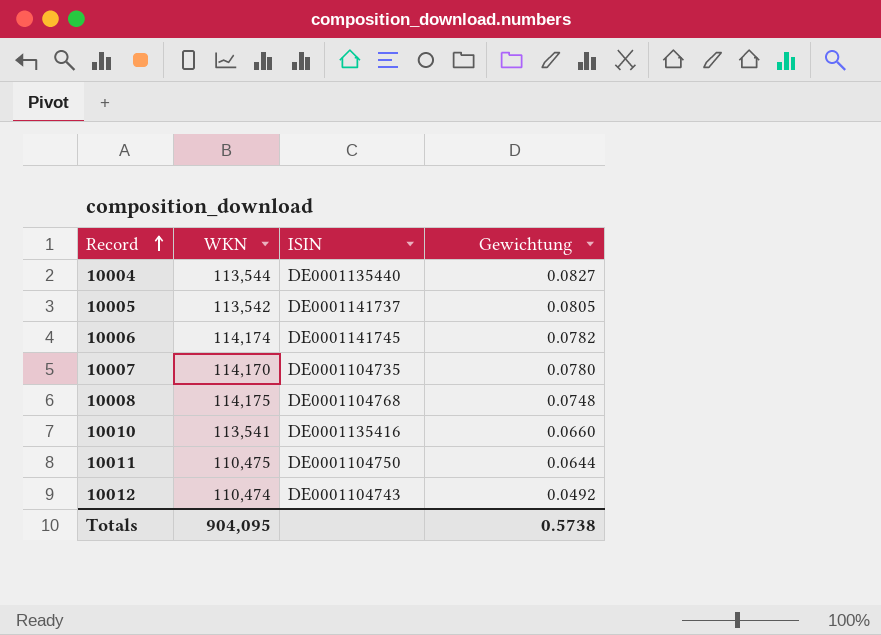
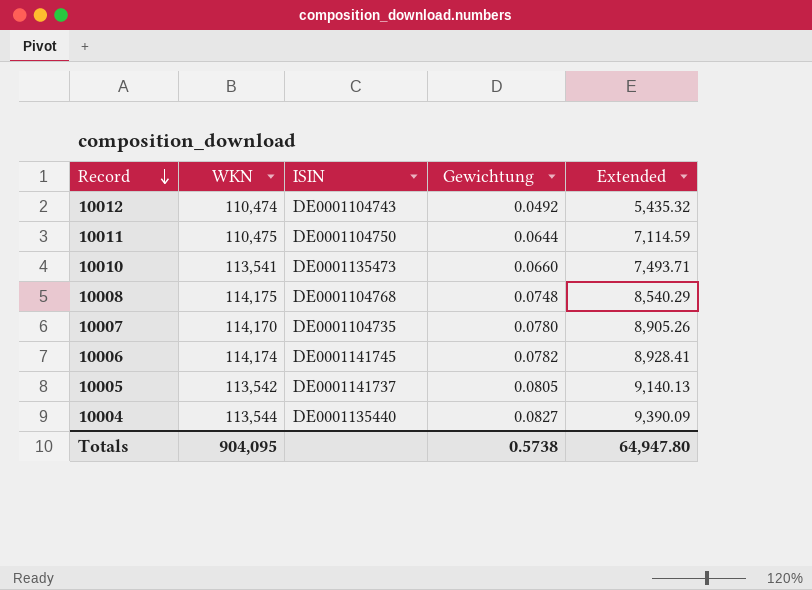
row order: Record ascending -> Record descending
column Extended | formula: none -> [WKN] * [Gewichtung]
10010 | ISIN: DE0001135416 -> DE0001135473

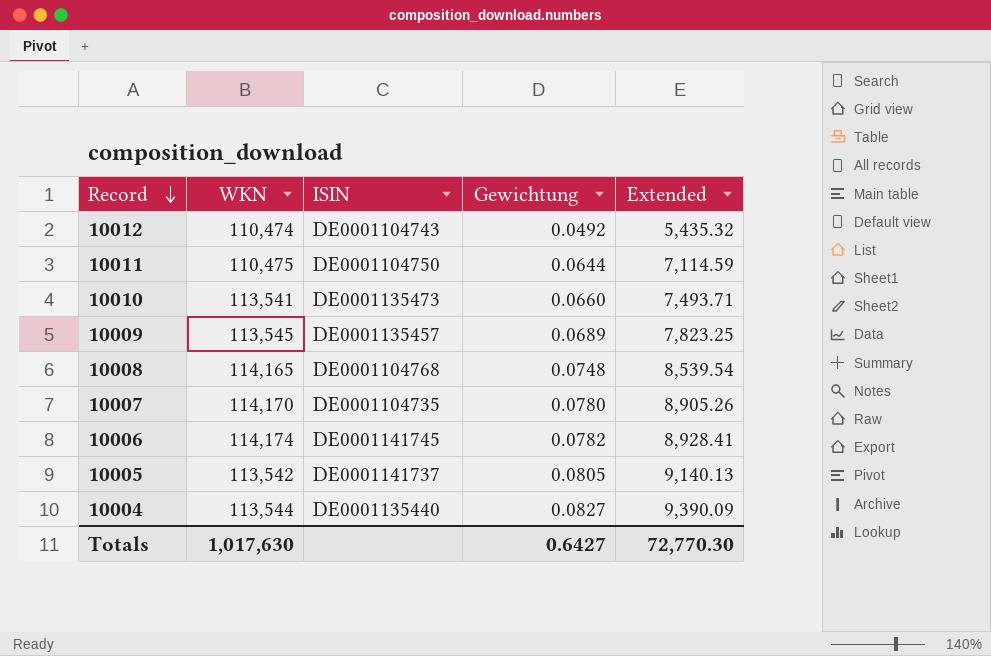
row 10009: none -> 113,545 | DE0001135457 | 0.0689 | 7,823.25
10008 | WKN: 114,175 -> 114,165
10008 | Extended: 8,540.29 -> 8,539.54
Totals | WKN: 904,095 -> 1,017,630
Totals | Gewichtung: 0.5738 -> 0.6427
Totals | Extended: 64,947.80 -> 72,770.30

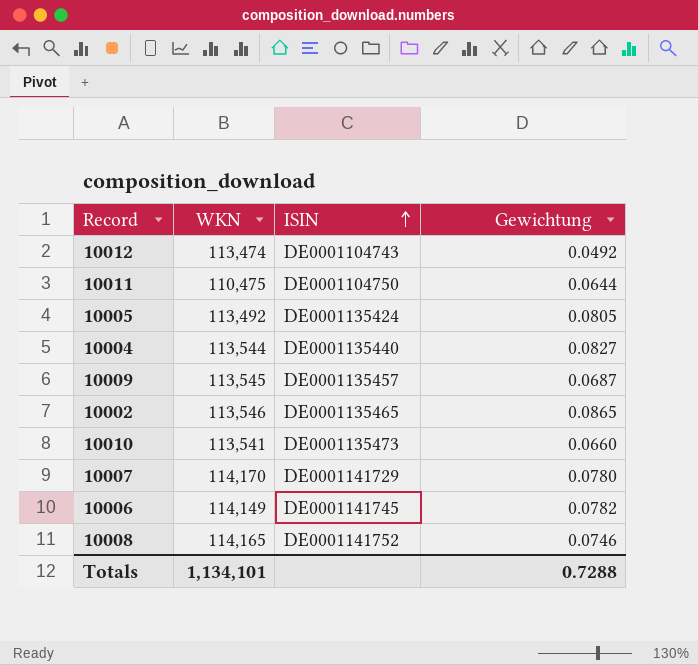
row order: Record descending -> ISIN ascending
column Extended | formula: [WKN] * [Gewichtung] -> none
10012 | WKN: 110,474 -> 113,474
10005 | WKN: 113,542 -> 113,492
10005 | ISIN: DE0001141737 -> DE0001135424
10009 | Gewichtung: 0.0689 -> 0.0687
row 10002: none -> 113,546 | DE0001135465 | 0.0865
10007 | ISIN: DE0001104735 -> DE0001141729
10006 | WKN: 114,174 -> 114,149
10008 | ISIN: DE0001104768 -> DE0001141752
10008 | Gewichtung: 0.0748 -> 0.0746
Totals | WKN: 1,017,630 -> 1,134,101
Totals | Gewichtung: 0.6427 -> 0.7288

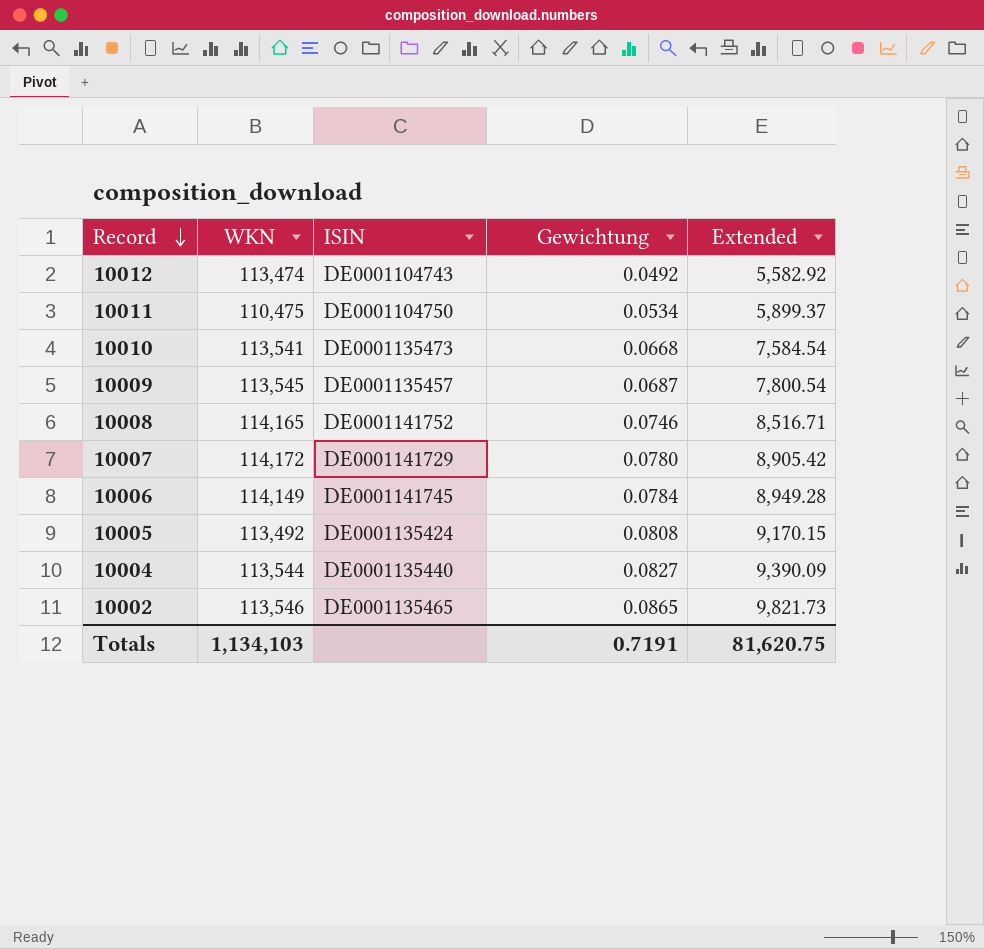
row order: ISIN ascending -> Record descending
column Extended | formula: none -> [WKN] * [Gewichtung]
10011 | Gewichtung: 0.0644 -> 0.0534
10010 | Gewichtung: 0.0660 -> 0.0668
10007 | WKN: 114,170 -> 114,172
10006 | Gewichtung: 0.0782 -> 0.0784
10005 | Gewichtung: 0.0805 -> 0.0808
Totals | WKN: 1,134,101 -> 1,134,103
Totals | Gewichtung: 0.7288 -> 0.7191

